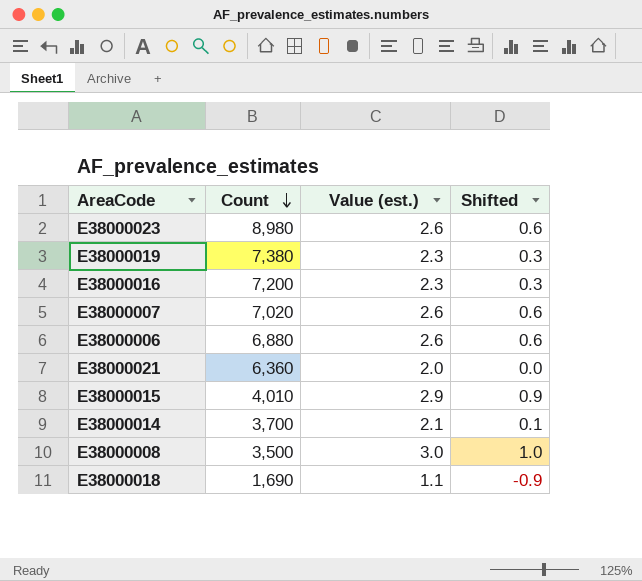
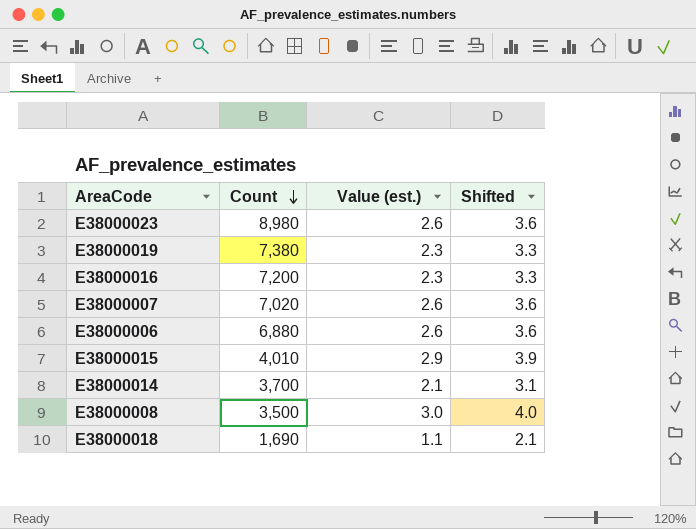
column Shifted | formula: [Value (est.)] - 2 -> [Value (est.)] + 1
row E38000021: 6,360 | 2.0 | 0.0 -> none

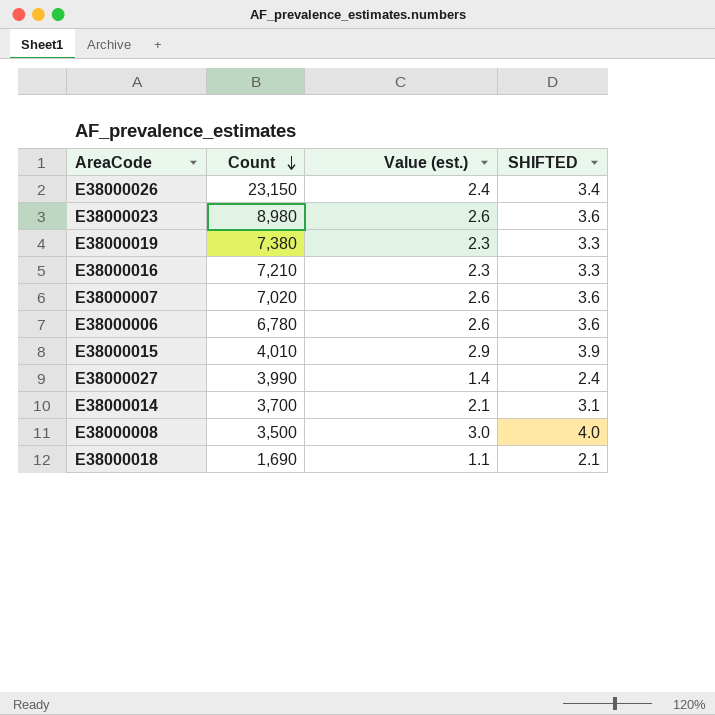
column name: Shifted -> SHIFTED
row E38000026: none -> 23,150 | 2.4 | 3.4
E38000016 | Count: 7,200 -> 7,210
E38000006 | Count: 6,880 -> 6,780
row E38000027: none -> 3,990 | 1.4 | 2.4

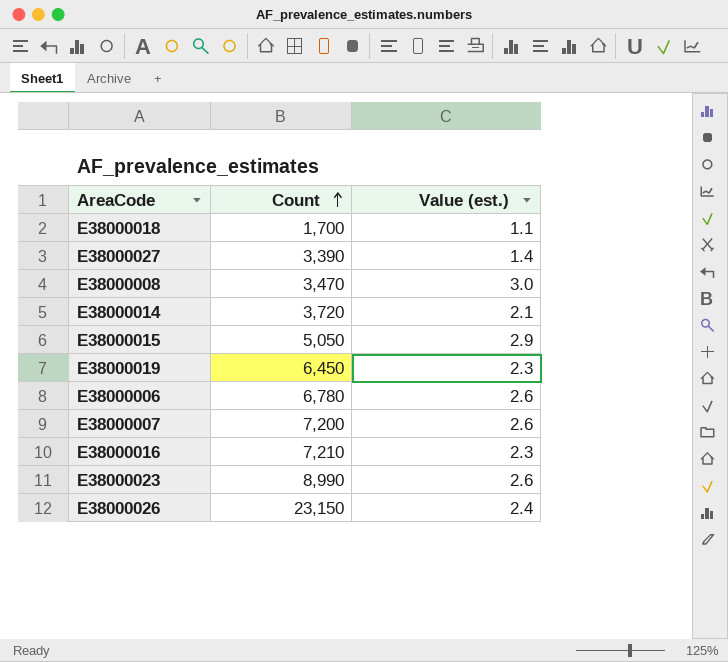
row order: Count descending -> Count ascending
column SHIFTED | formula: [Value (est.)] + 1 -> none
E38000018 | Count: 1,690 -> 1,700
E38000027 | Count: 3,990 -> 3,390
E38000008 | Count: 3,500 -> 3,470
E38000014 | Count: 3,700 -> 3,720
E38000015 | Count: 4,010 -> 5,050
E38000019 | Count: 7,380 -> 6,450
E38000007 | Count: 7,020 -> 7,200
E38000023 | Count: 8,980 -> 8,990

